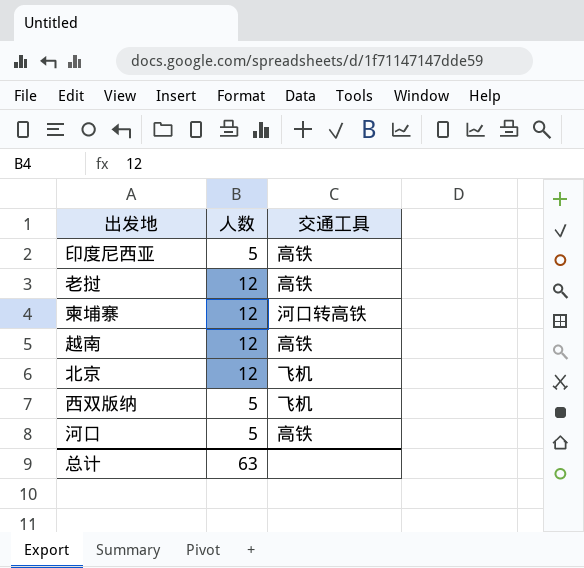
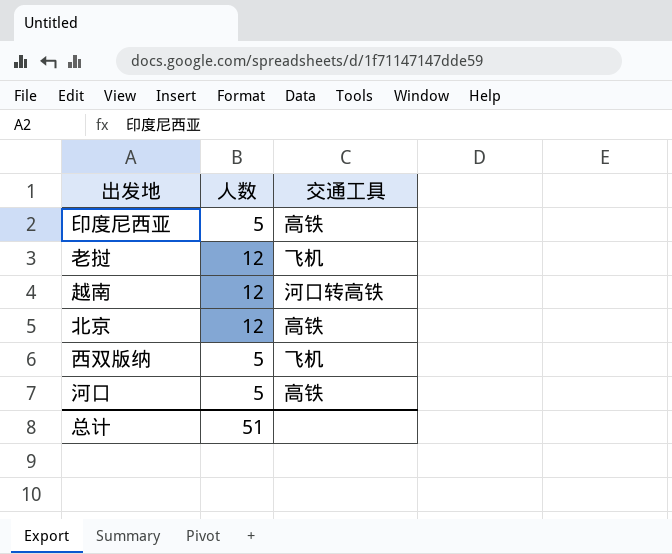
row 柬埔寨: 12 | 河口转高铁 -> none
老挝 | 交通工具: 高铁 -> 飞机
越南 | 交通工具: 高铁 -> 河口转高铁
北京 | 交通工具: 飞机 -> 高铁
总计 | 人数: 63 -> 51

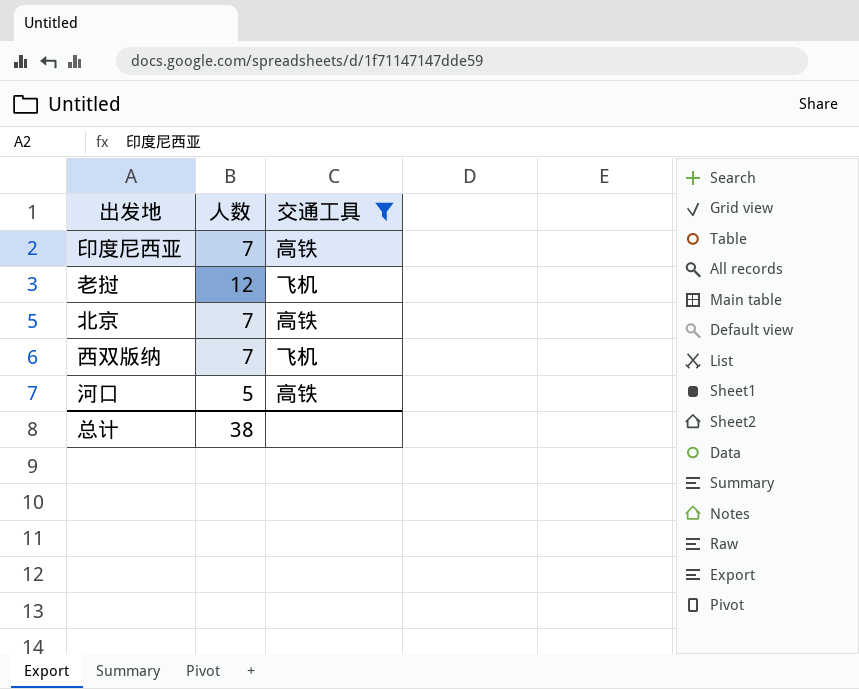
filter: none -> 交通工具 != 河口转高铁
印度尼西亚 | 人数: 5 -> 7
北京 | 人数: 12 -> 7
西双版纳 | 人数: 5 -> 7
总计 | 人数: 51 -> 38

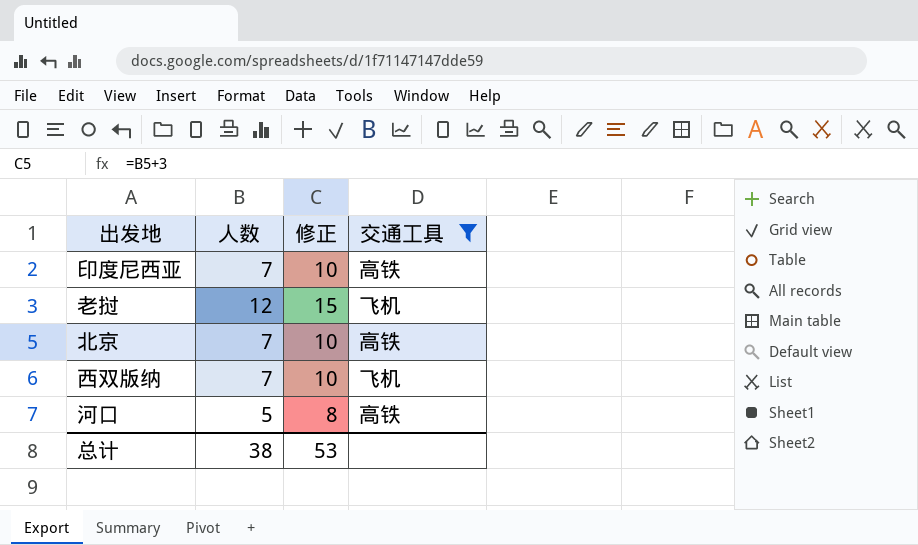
column 修正 | formula: none -> [人数] + 3

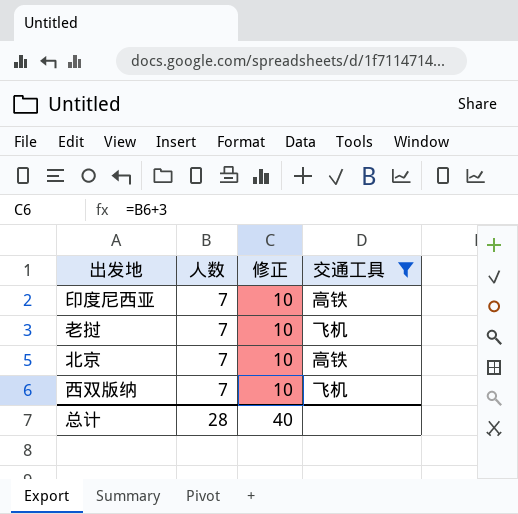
row 河口: 5 | 8 | 高铁 -> none
老挝 | 人数: 12 -> 7
老挝 | 修正: 15 -> 10
总计 | 人数: 38 -> 28
总计 | 修正: 53 -> 40

